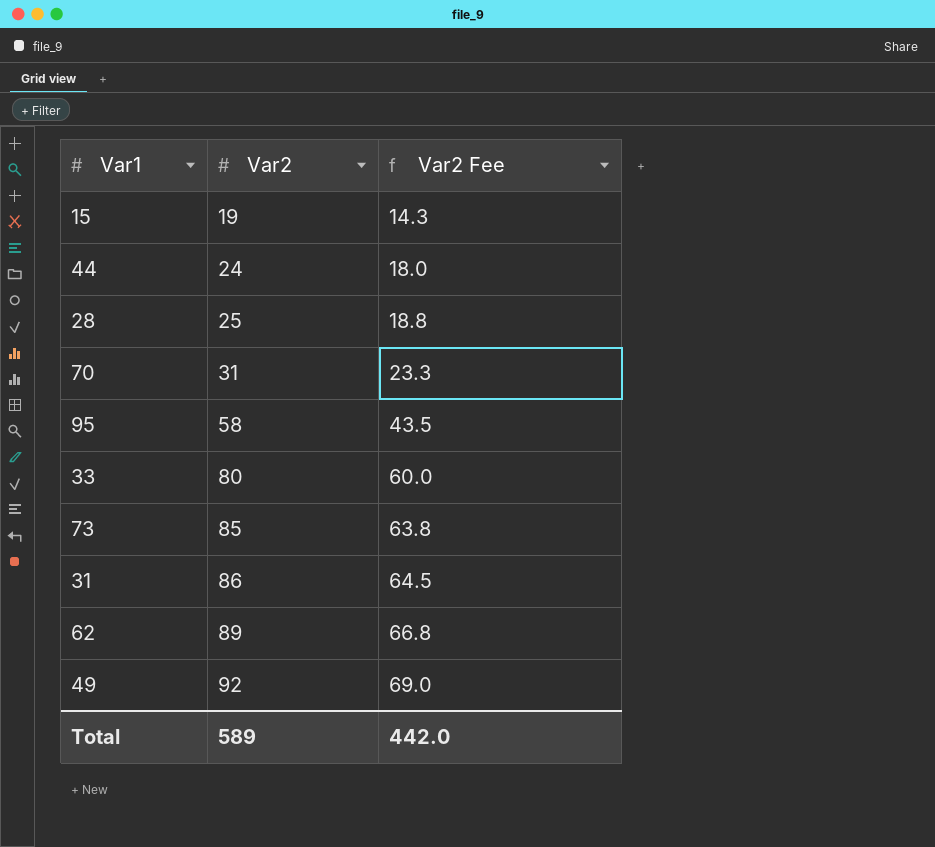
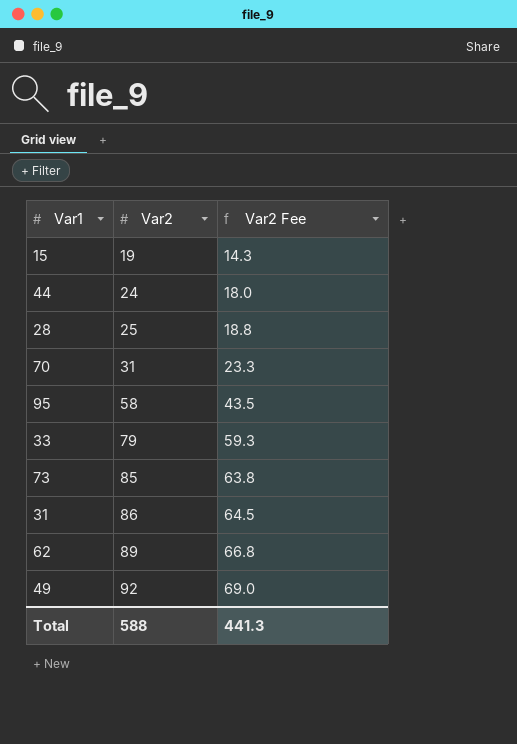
33 | Var2: 80 -> 79
33 | Var2 Fee: 60.0 -> 59.3
Total | Var2: 589 -> 588
Total | Var2 Fee: 442.0 -> 441.3

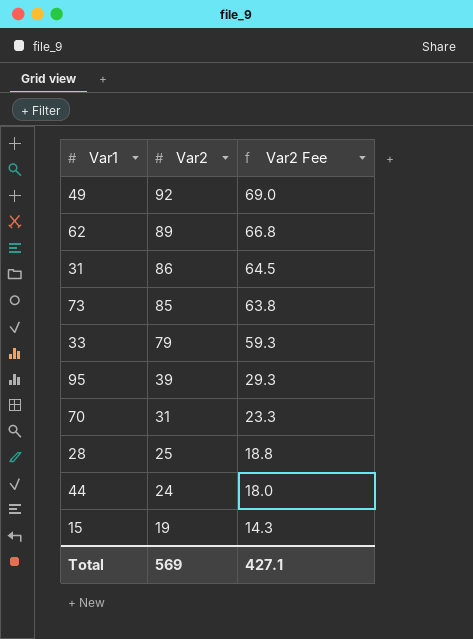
row order: Var2 ascending -> Var2 descending
95 | Var2: 58 -> 39
95 | Var2 Fee: 43.5 -> 29.3
Total | Var2: 588 -> 569
Total | Var2 Fee: 441.3 -> 427.1

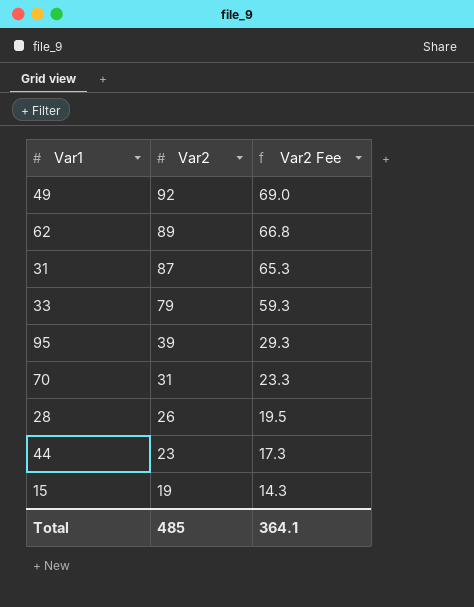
row 73: 85 | 63.8 -> none
31 | Var2: 86 -> 87
31 | Var2 Fee: 64.5 -> 65.3
28 | Var2: 25 -> 26
28 | Var2 Fee: 18.8 -> 19.5
44 | Var2: 24 -> 23
44 | Var2 Fee: 18.0 -> 17.3
Total | Var2: 569 -> 485
Total | Var2 Fee: 427.1 -> 364.1

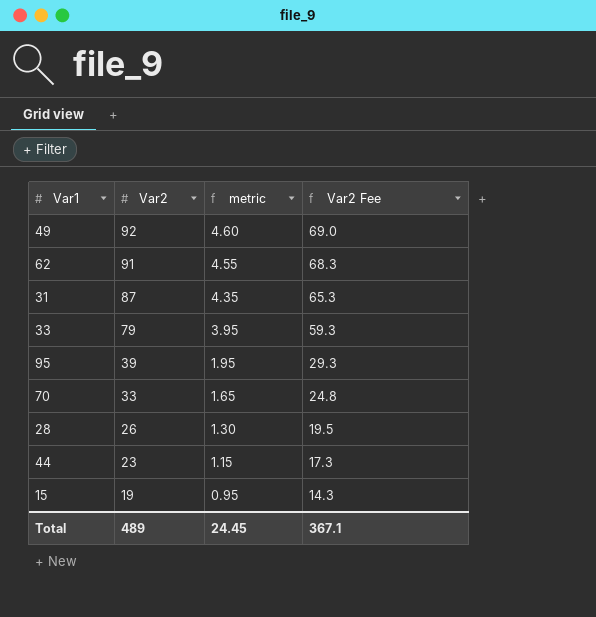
column metric | formula: none -> [Var2] * 0.05
62 | Var2: 89 -> 91
62 | Var2 Fee: 66.8 -> 68.3
70 | Var2: 31 -> 33
70 | Var2 Fee: 23.3 -> 24.8
Total | Var2: 485 -> 489
Total | Var2 Fee: 364.1 -> 367.1

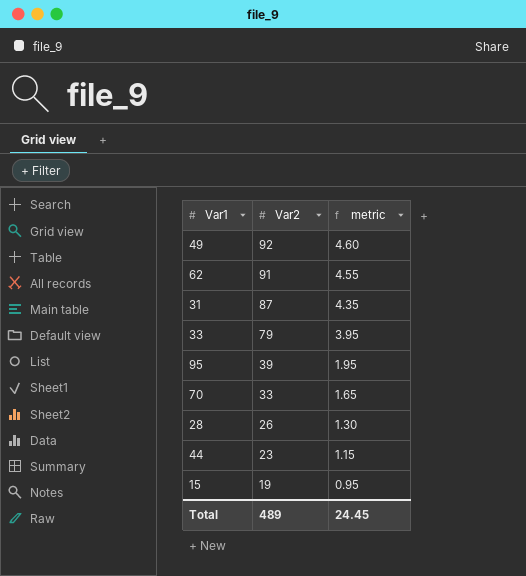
column Var2 Fee | formula: [Var2] * 0.75 -> none

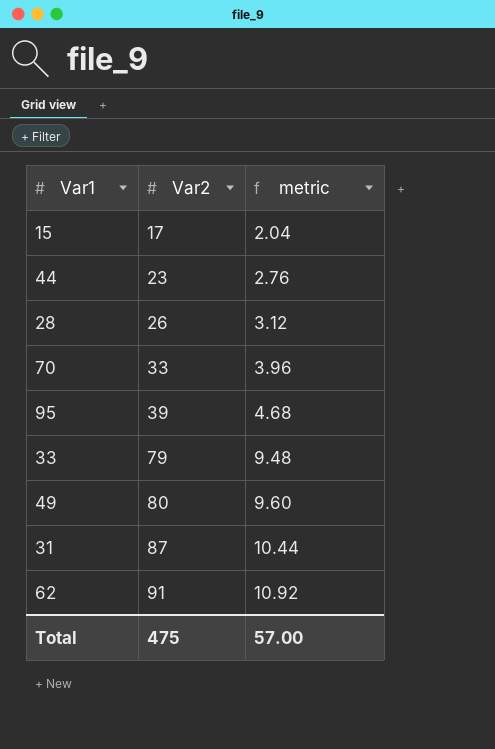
row order: Var2 descending -> Var2 ascending
column metric | formula: [Var2] * 0.05 -> [Var2] * 0.12
15 | Var2: 19 -> 17
49 | Var2: 92 -> 80
Total | Var2: 489 -> 475
Total | metric: 24.45 -> 57.00

